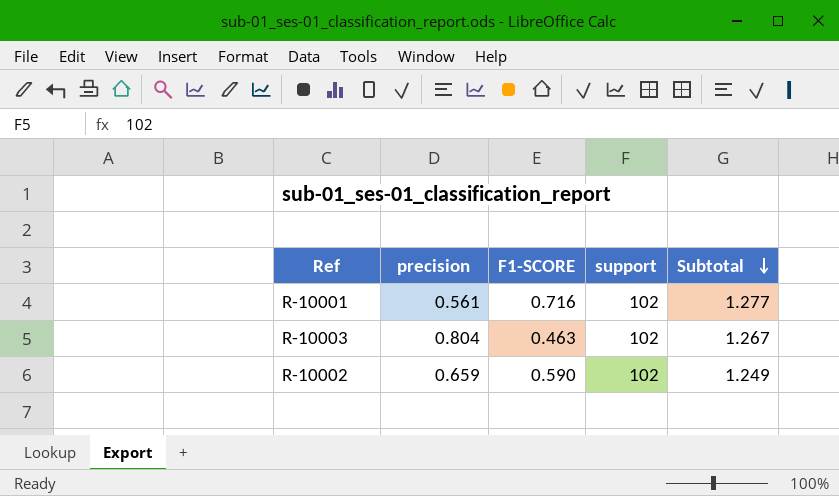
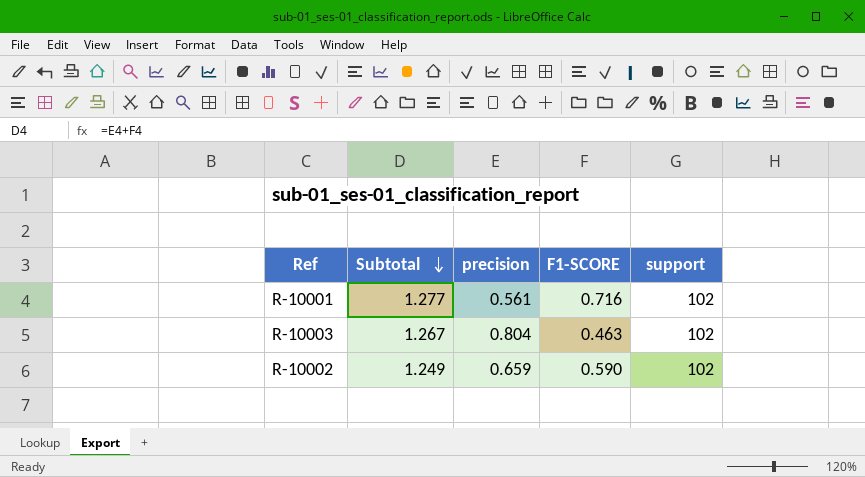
column Subtotal | position: 5 -> 2

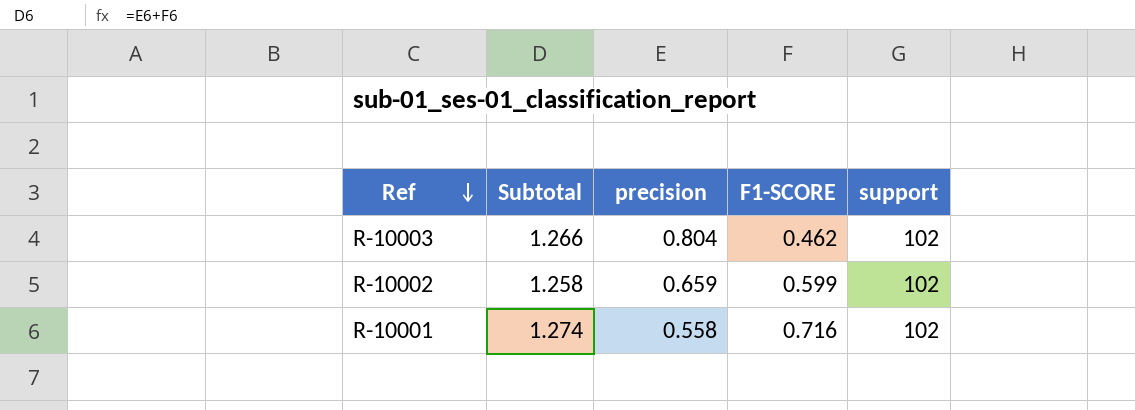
row order: Subtotal descending -> Ref descending
R-10003 | Subtotal: 1.267 -> 1.266
R-10003 | F1-SCORE: 0.463 -> 0.462
R-10002 | Subtotal: 1.249 -> 1.258
R-10002 | F1-SCORE: 0.590 -> 0.599
R-10001 | Subtotal: 1.277 -> 1.274
R-10001 | precision: 0.561 -> 0.558

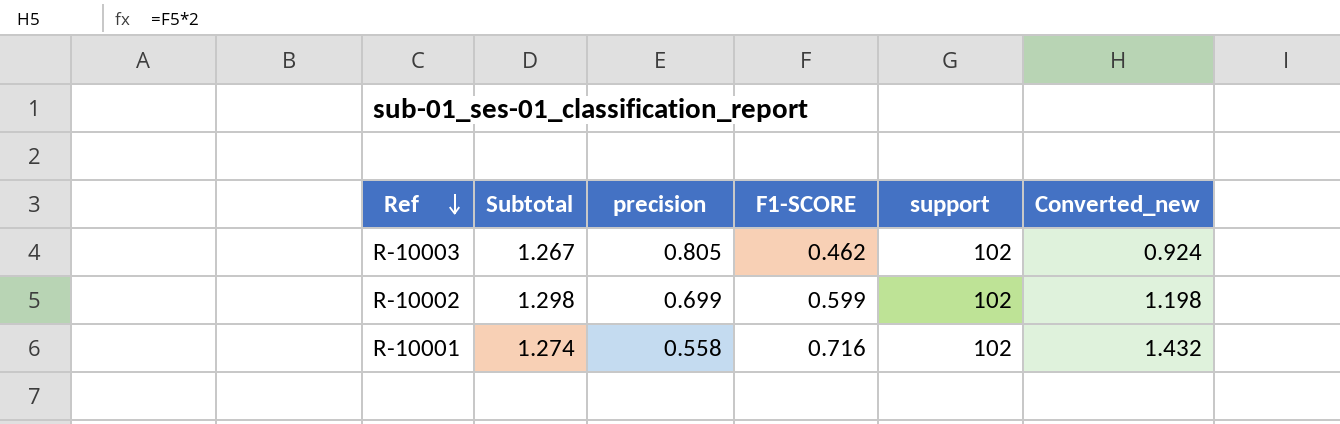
column Converted_new | formula: none -> [F1-SCORE] * 2
R-10003 | Subtotal: 1.266 -> 1.267
R-10003 | precision: 0.804 -> 0.805
R-10002 | Subtotal: 1.258 -> 1.298
R-10002 | precision: 0.659 -> 0.699

